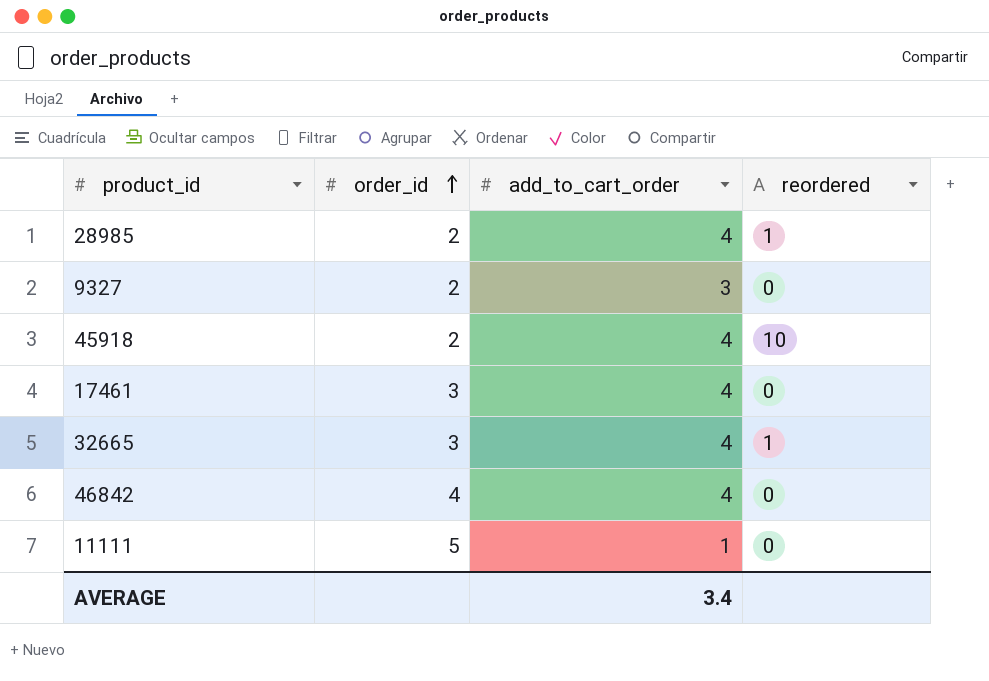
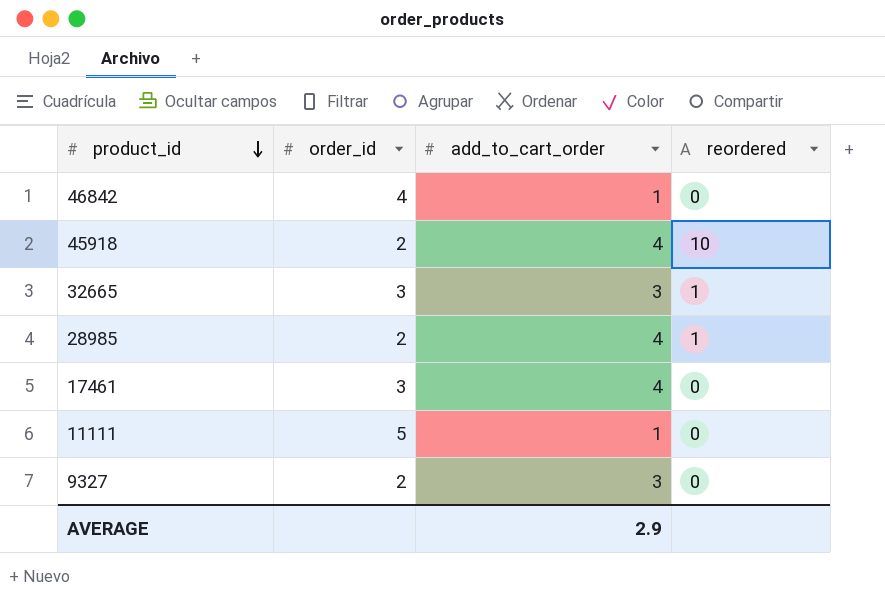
row order: order_id ascending -> product_id descending
46842 | add_to_cart_order: 4 -> 1
32665 | add_to_cart_order: 4 -> 3
AVERAGE | add_to_cart_order: 3.4 -> 2.9

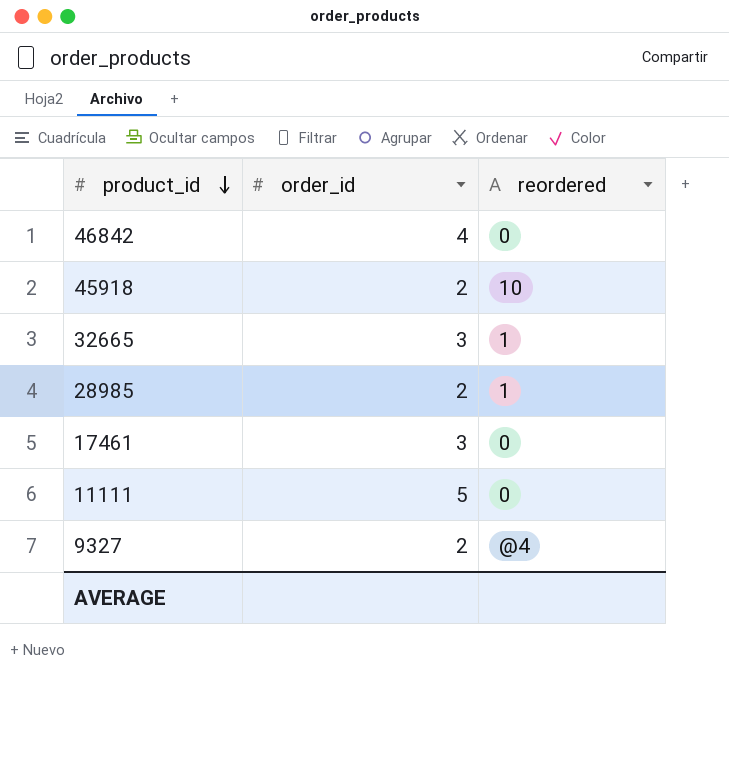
column add_to_cart_order | position: 3 -> none
9327 | reordered: 0 -> @4

